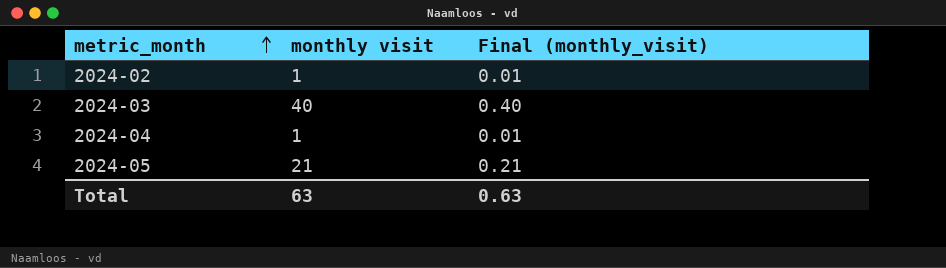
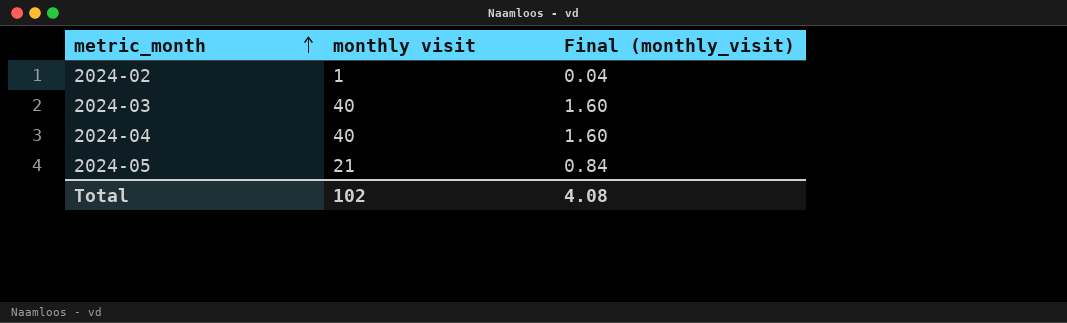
column Final (monthly_visit) | formula: [monthly visit] * 0.01 -> [monthly visit] * 0.04
2024-04 | monthly visit: 1 -> 40
Total | monthly visit: 63 -> 102
Total | Final (monthly_visit): 0.63 -> 4.08

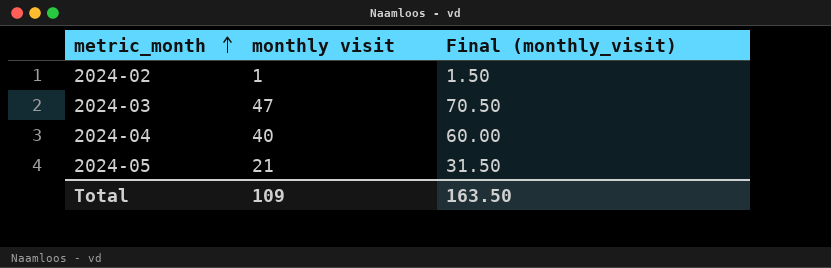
column Final (monthly_visit) | formula: [monthly visit] * 0.04 -> [monthly visit] * 1.5
2024-03 | monthly visit: 40 -> 47
Total | monthly visit: 102 -> 109
Total | Final (monthly_visit): 4.08 -> 163.50

